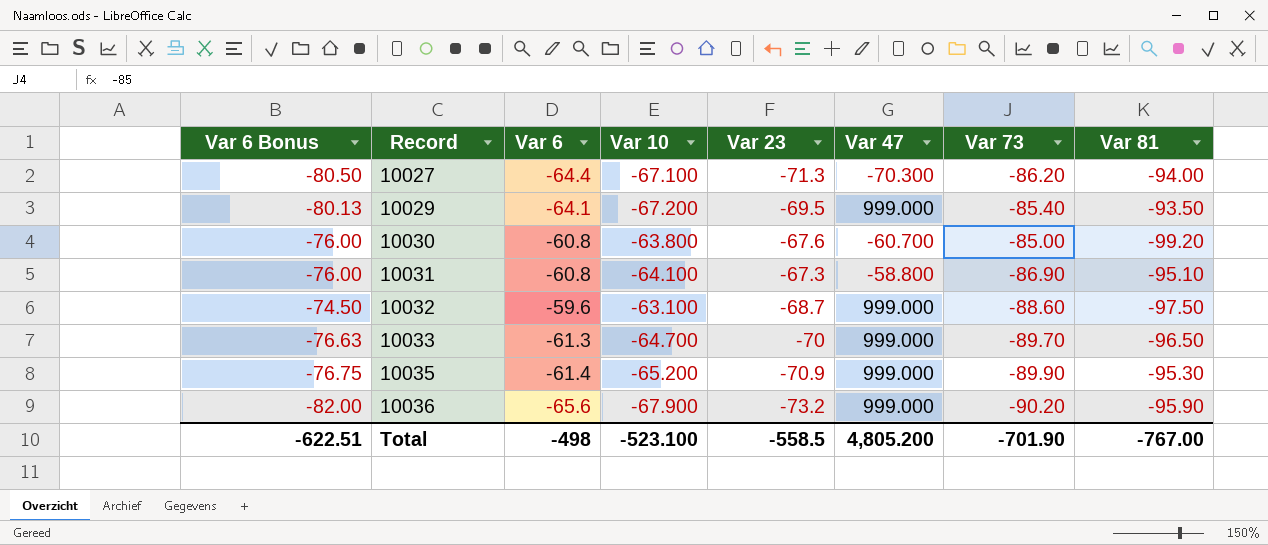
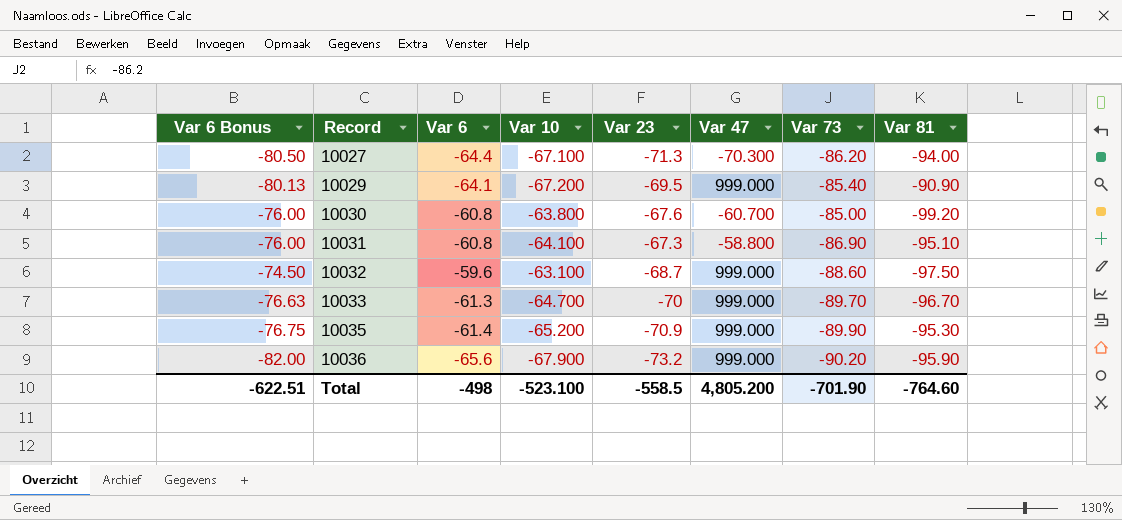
10029 | Var 81: -93.50 -> -90.90
10033 | Var 81: -96.50 -> -96.70
Total | Var 81: -767.00 -> -764.60

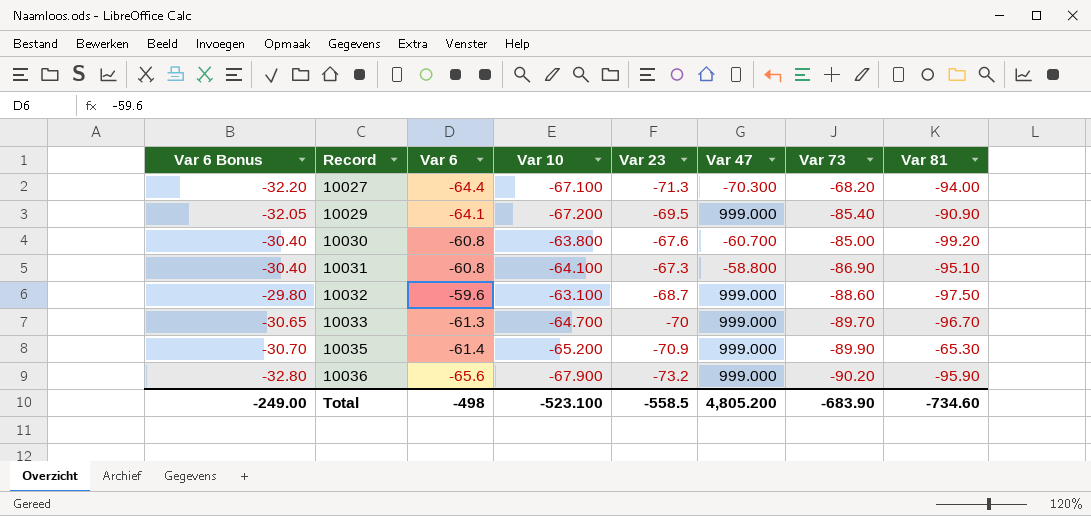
column Var 6 Bonus | formula: [Var 6] * 1.25 -> [Var 6] * 0.5
10027 | Var 73: -86.20 -> -68.20
10035 | Var 81: -95.30 -> -65.30
Total | Var 6 Bonus: -622.51 -> -249.00
Total | Var 73: -701.90 -> -683.90
Total | Var 81: -764.60 -> -734.60

